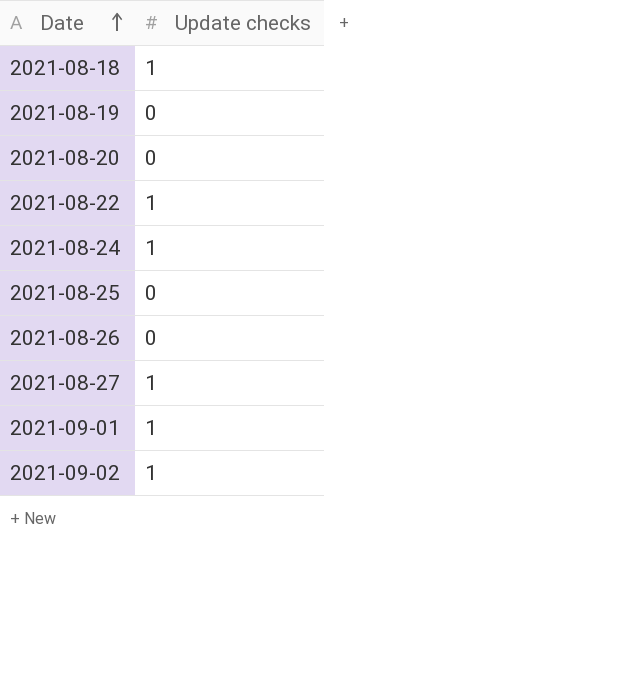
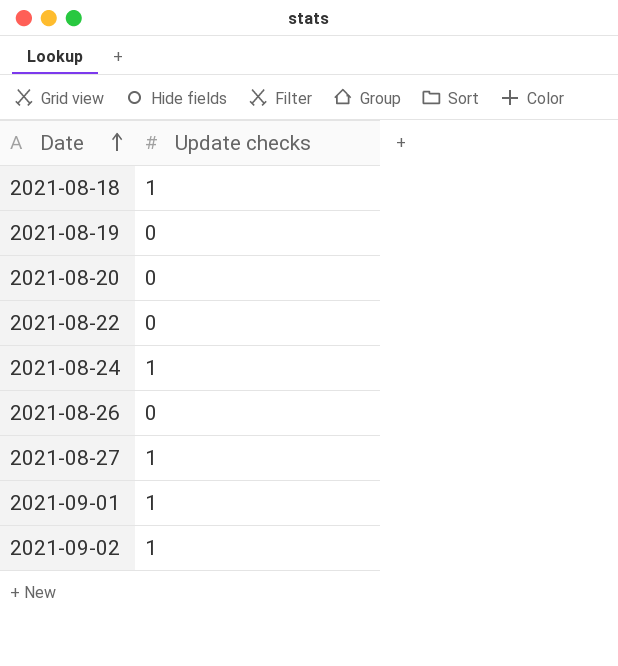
row 2021-08-25: 0 -> none
2021-08-22 | Update checks: 1 -> 0

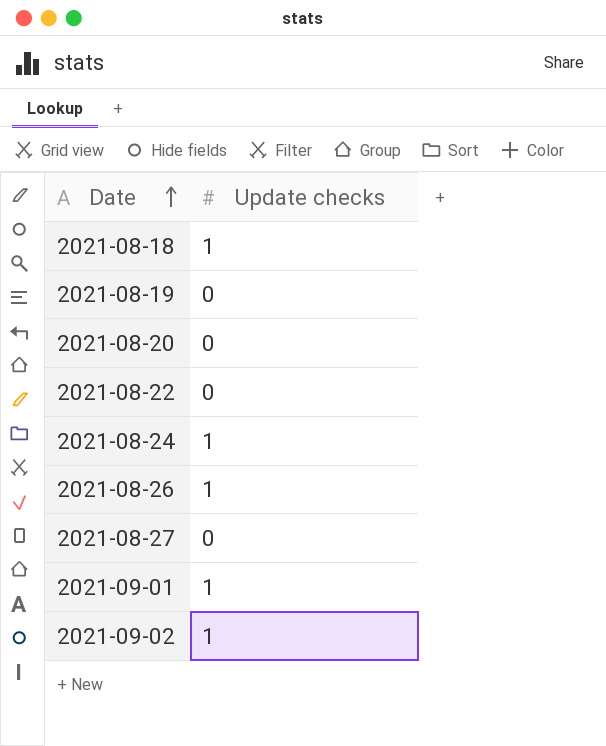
2021-08-26 | Update checks: 0 -> 1
2021-08-27 | Update checks: 1 -> 0

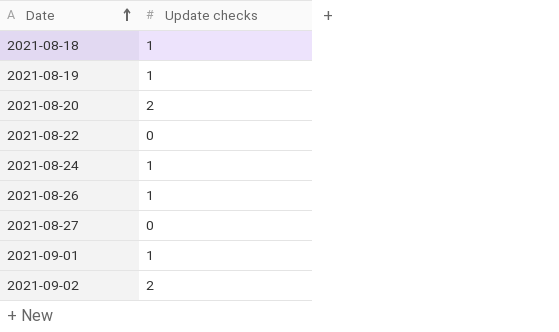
2021-08-19 | Update checks: 0 -> 1
2021-08-20 | Update checks: 0 -> 2
2021-09-02 | Update checks: 1 -> 2

